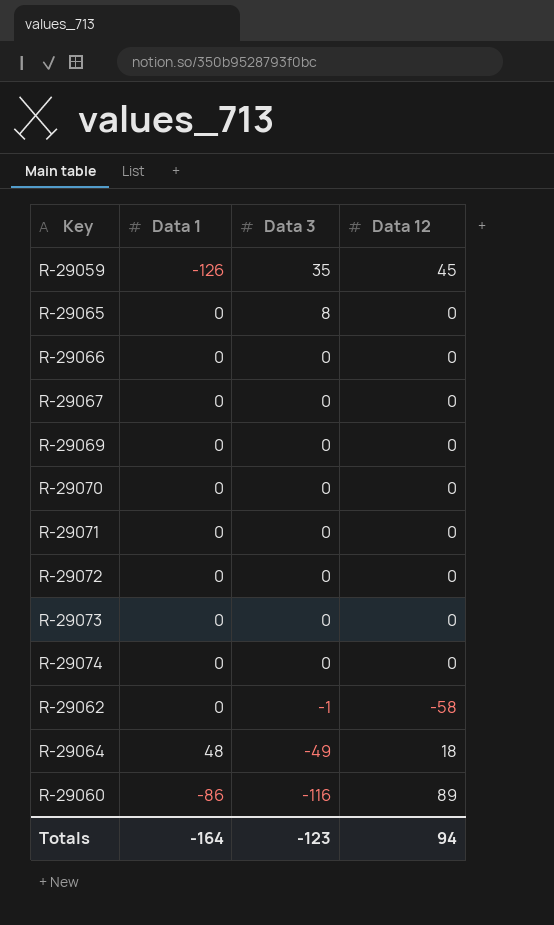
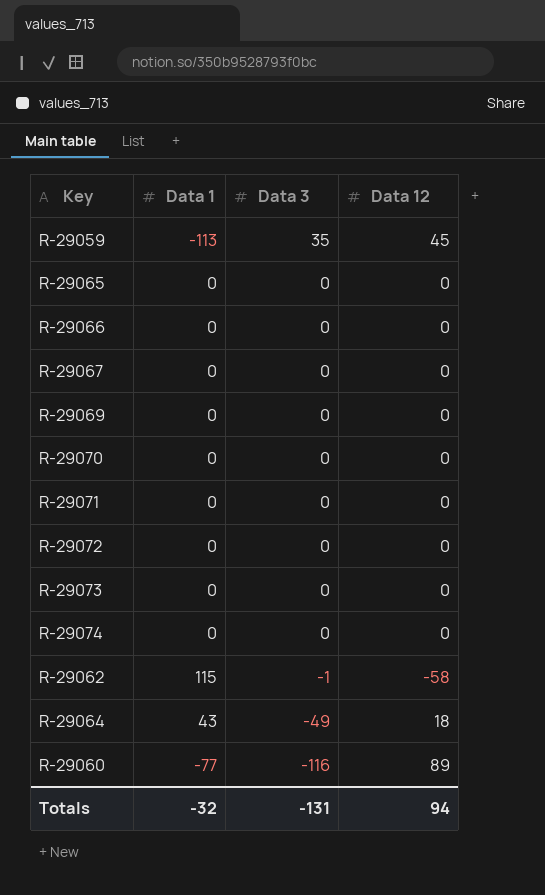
R-29059 | Data 1: -126 -> -113
R-29065 | Data 3: 8 -> 0
R-29062 | Data 1: 0 -> 115
R-29064 | Data 1: 48 -> 43
R-29060 | Data 1: -86 -> -77
Totals | Data 1: -164 -> -32
Totals | Data 3: -123 -> -131

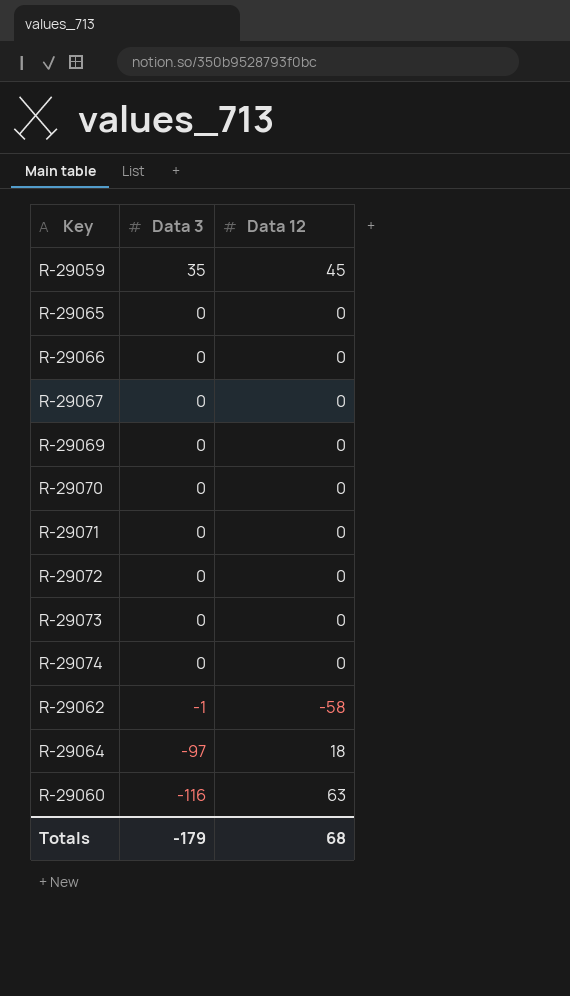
column Data 1 | position: 2 -> none
R-29064 | Data 3: -49 -> -97
R-29060 | Data 12: 89 -> 63
Totals | Data 3: -131 -> -179
Totals | Data 12: 94 -> 68

